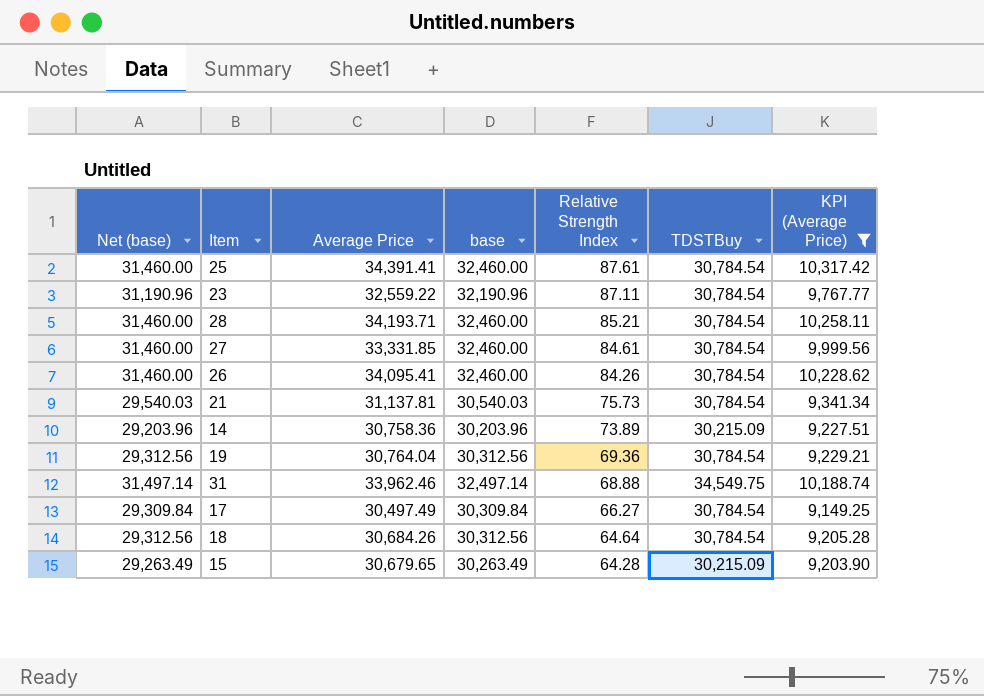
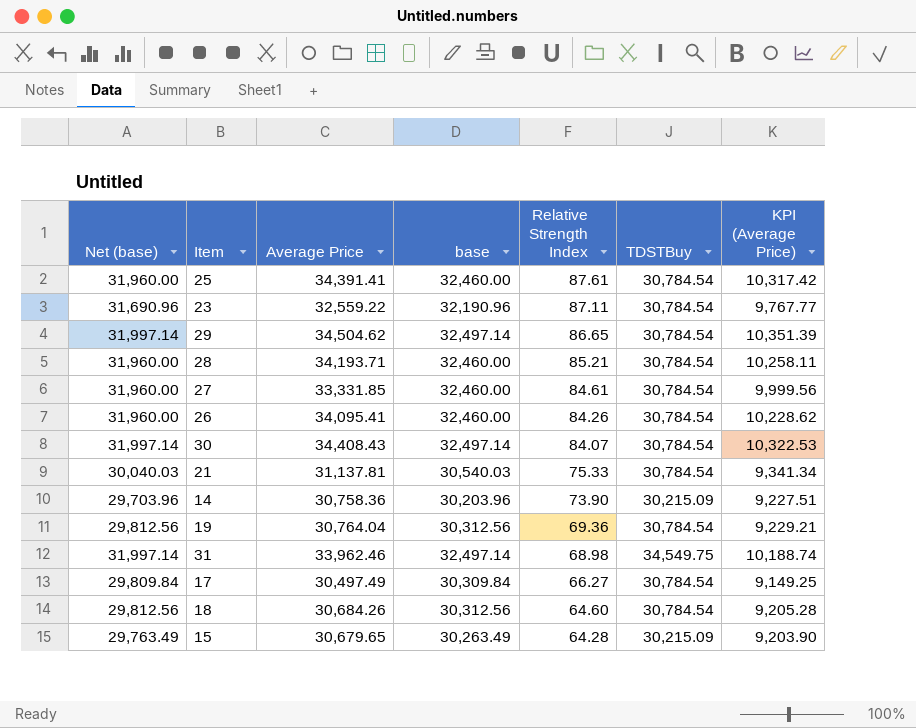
filter: KPI (Average Price) <= 10,317.42 -> none
column Net (base) | formula: [base] - 1000 -> [base] - 500
21 | Relative Strength Index: 75.73 -> 75.33
14 | Relative Strength Index: 73.89 -> 73.90
31 | Relative Strength Index: 68.88 -> 68.98
18 | Relative Strength Index: 64.64 -> 64.60

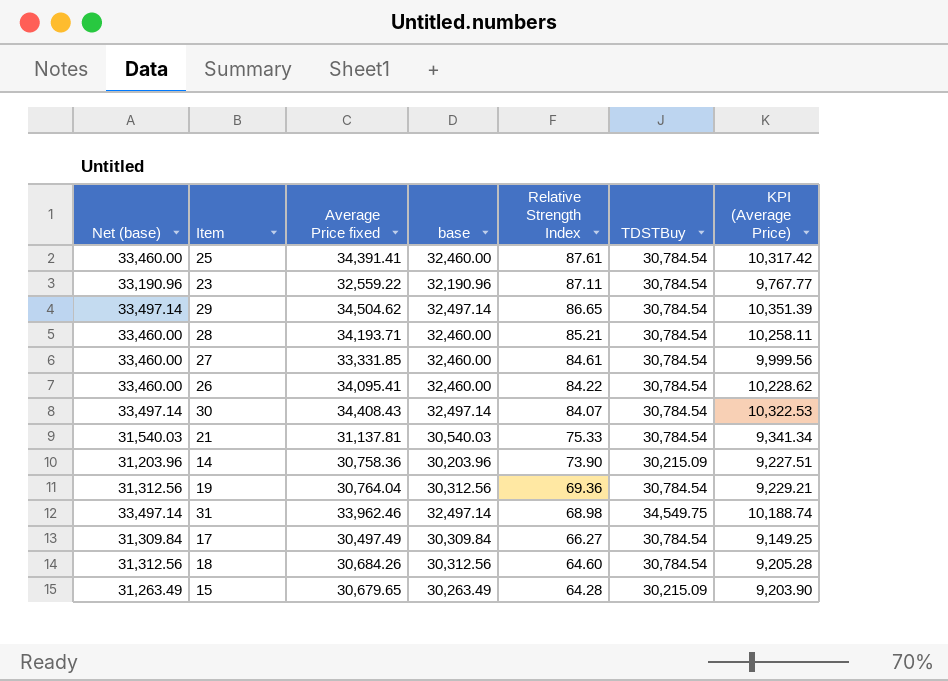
column Net (base) | formula: [base] - 500 -> [base] + 1000
column name: Average Price -> Average Price fixed
26 | Relative Strength Index: 84.26 -> 84.22

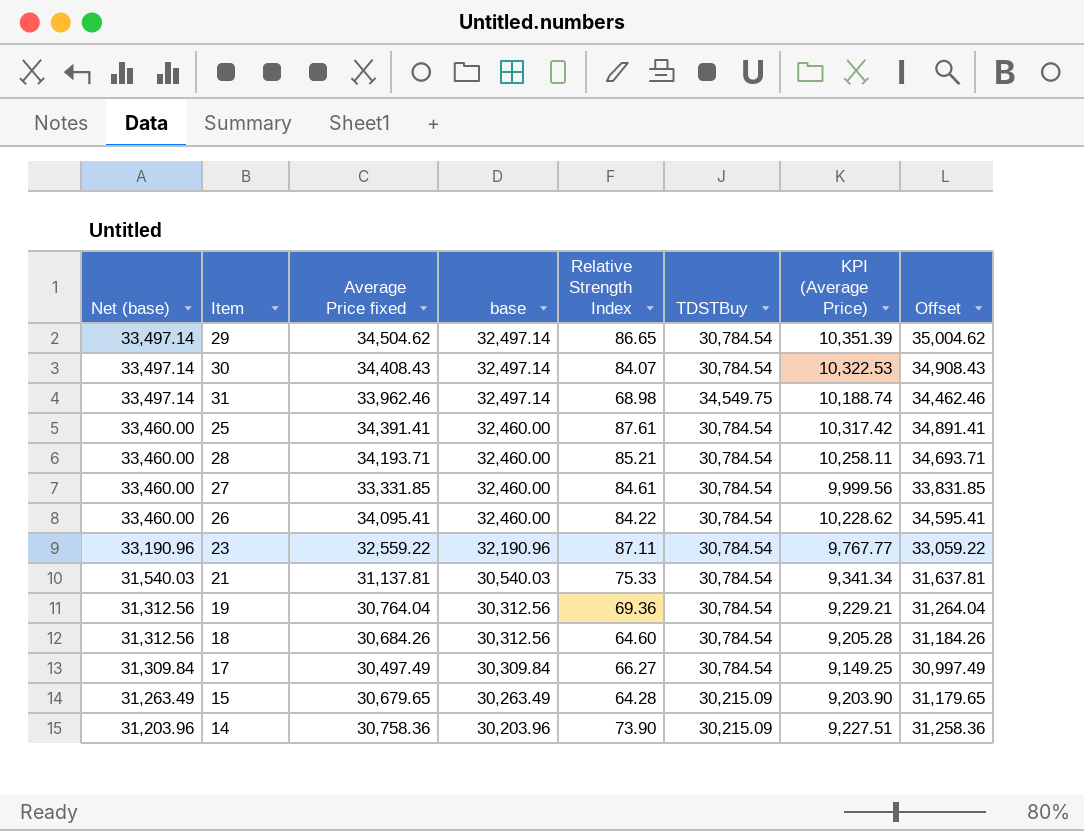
row order: Relative Strength Index descending -> Net (base) descending
column Offset | formula: none -> [Average Price fixed] + 500

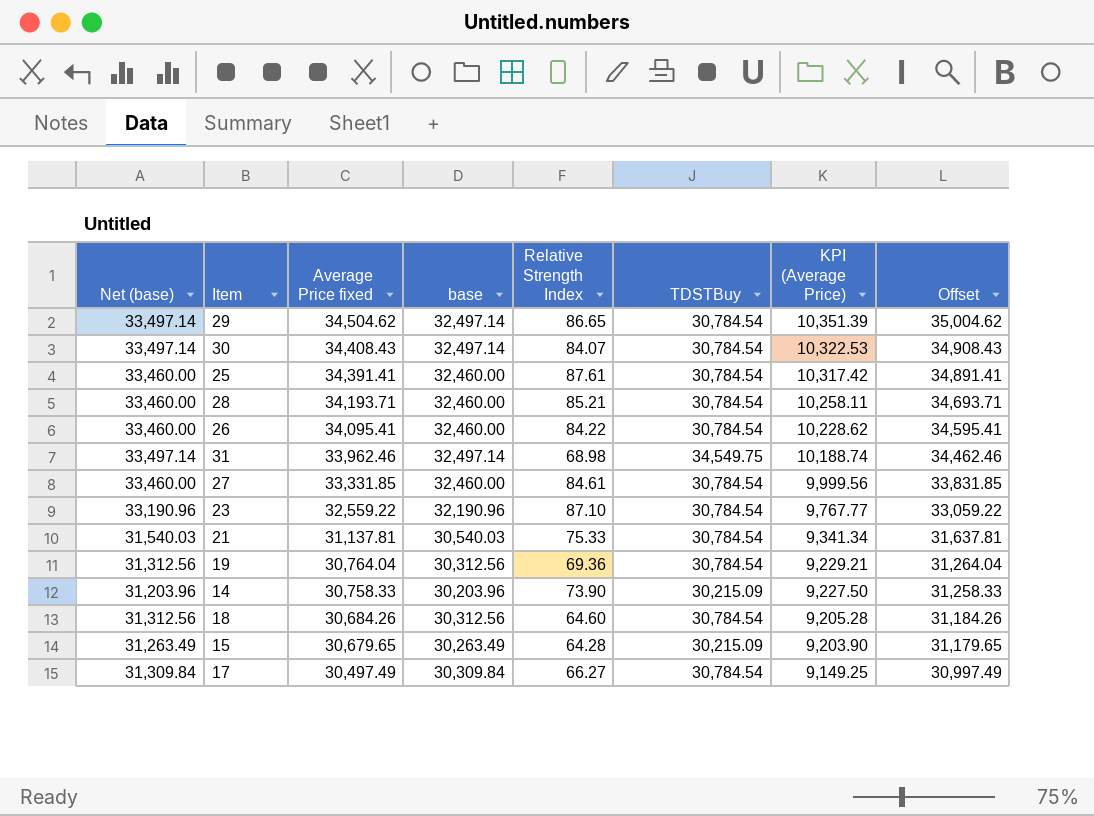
row order: Net (base) descending -> Average Price fixed descending
23 | Relative Strength Index: 87.11 -> 87.10
14 | Average Price fixed: 30,758.36 -> 30,758.33
14 | KPI (Average Price): 9,227.51 -> 9,227.50
14 | Offset: 31,258.36 -> 31,258.33

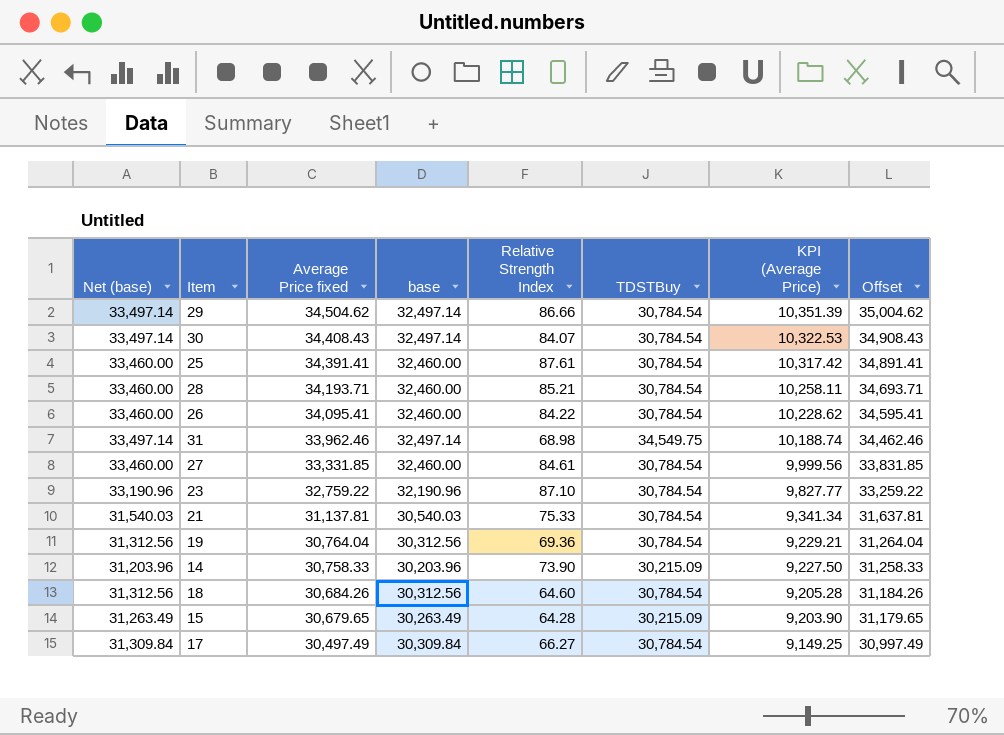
29 | Relative Strength Index: 86.65 -> 86.66
23 | Average Price fixed: 32,559.22 -> 32,759.22
23 | KPI (Average Price): 9,767.77 -> 9,827.77
23 | Offset: 33,059.22 -> 33,259.22

